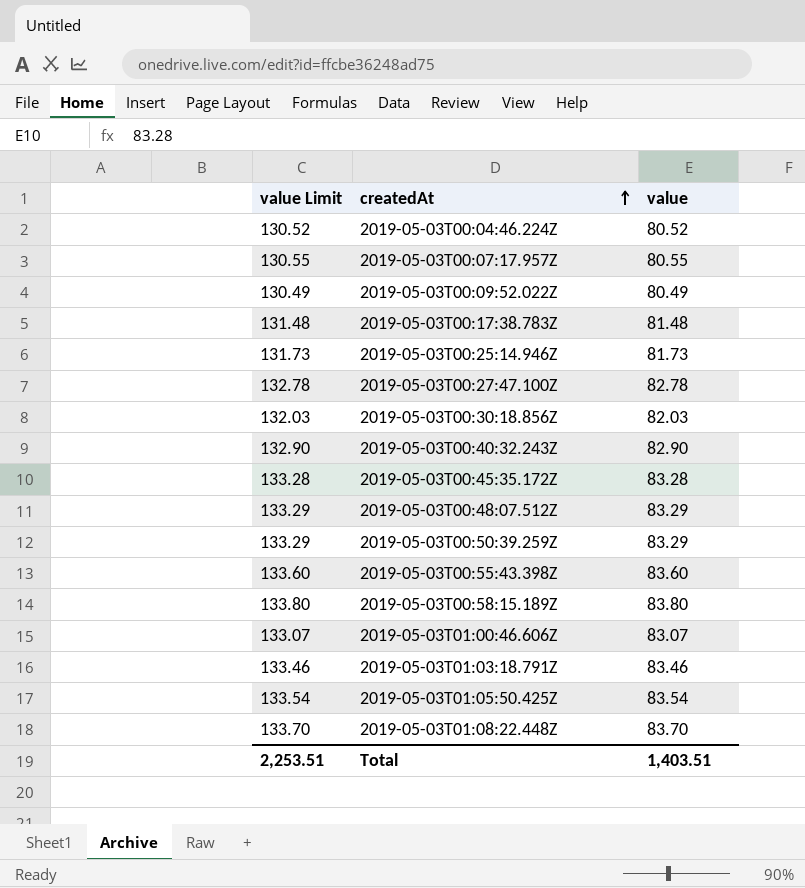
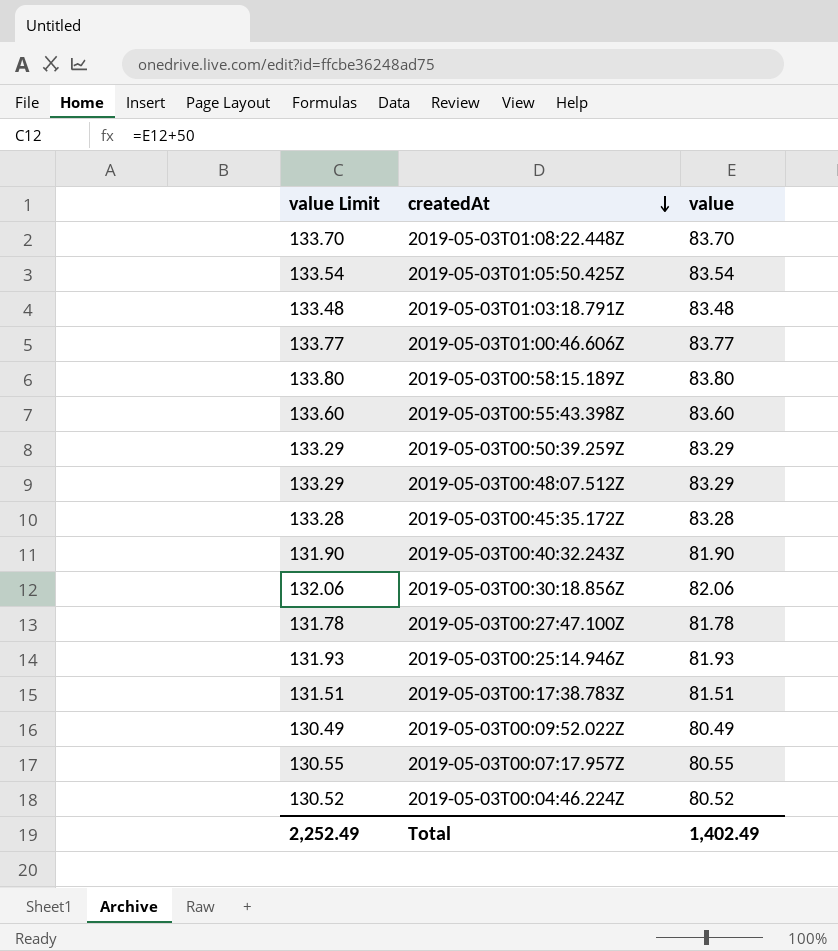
row order: createdAt ascending -> createdAt descending
2019-05-03T01:03:18.791Z | value Limit: 133.46 -> 133.48
2019-05-03T01:03:18.791Z | value: 83.46 -> 83.48
2019-05-03T01:00:46.606Z | value Limit: 133.07 -> 133.77
2019-05-03T01:00:46.606Z | value: 83.07 -> 83.77
2019-05-03T00:40:32.243Z | value Limit: 132.90 -> 131.90
2019-05-03T00:40:32.243Z | value: 82.90 -> 81.90
2019-05-03T00:30:18.856Z | value Limit: 132.03 -> 132.06
2019-05-03T00:30:18.856Z | value: 82.03 -> 82.06
2019-05-03T00:27:47.100Z | value Limit: 132.78 -> 131.78
2019-05-03T00:27:47.100Z | value: 82.78 -> 81.78
2019-05-03T00:25:14.946Z | value Limit: 131.73 -> 131.93
2019-05-03T00:25:14.946Z | value: 81.73 -> 81.93
2019-05-03T00:17:38.783Z | value Limit: 131.48 -> 131.51
2019-05-03T00:17:38.783Z | value: 81.48 -> 81.51
Total | value Limit: 2,253.51 -> 2,252.49
Total | value: 1,403.51 -> 1,402.49

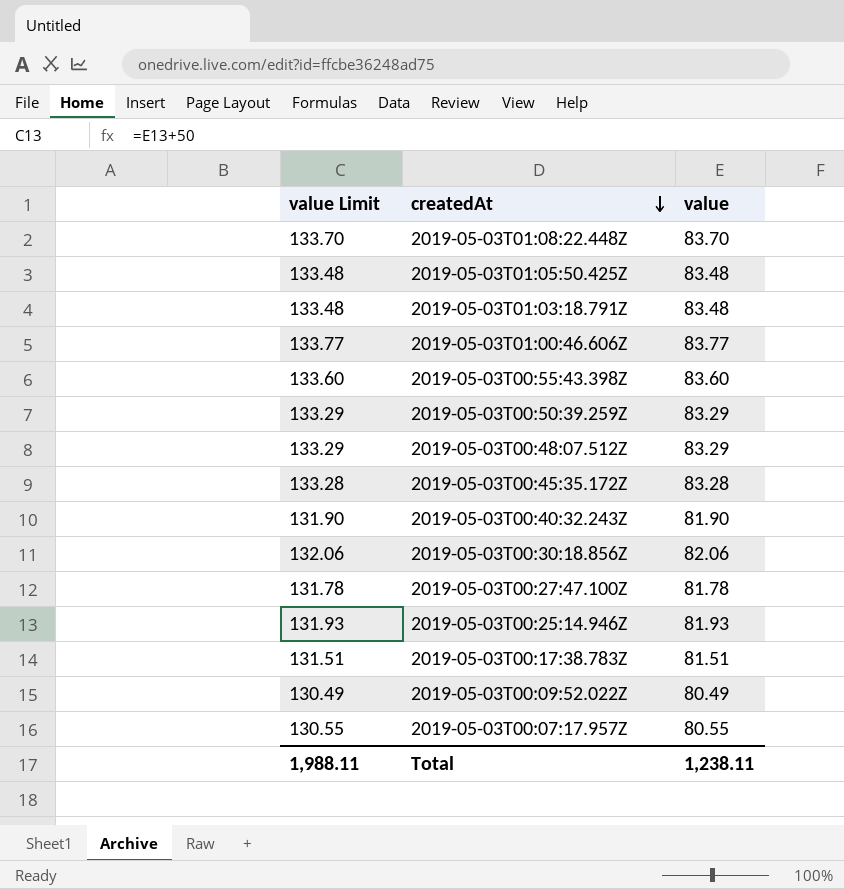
row 2019-05-03T00:58:15.189Z: 133.80 | 83.80 -> none
row 2019-05-03T00:04:46.224Z: 130.52 | 80.52 -> none
2019-05-03T01:05:50.425Z | value Limit: 133.54 -> 133.48
2019-05-03T01:05:50.425Z | value: 83.54 -> 83.48
Total | value Limit: 2,252.49 -> 1,988.11
Total | value: 1,402.49 -> 1,238.11

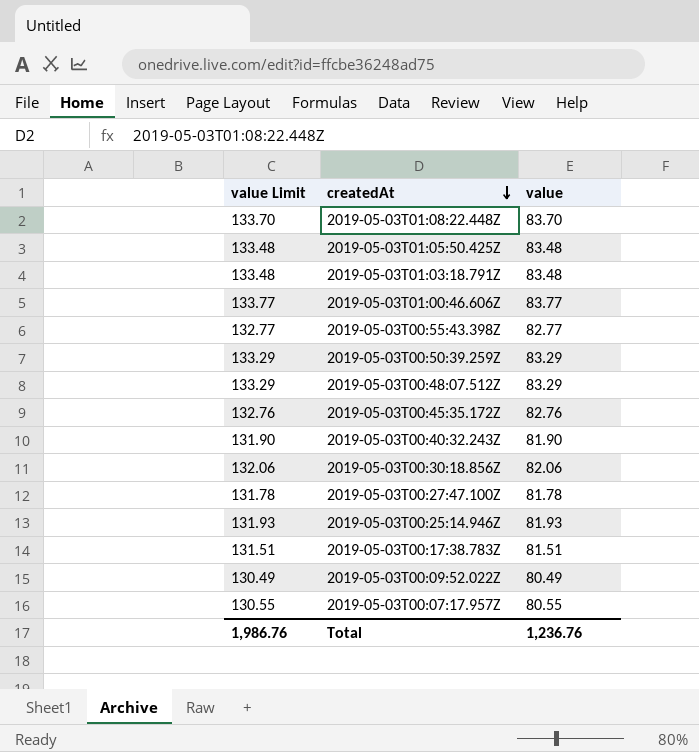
2019-05-03T00:55:43.398Z | value Limit: 133.60 -> 132.77
2019-05-03T00:55:43.398Z | value: 83.60 -> 82.77
2019-05-03T00:45:35.172Z | value Limit: 133.28 -> 132.76
2019-05-03T00:45:35.172Z | value: 83.28 -> 82.76
Total | value Limit: 1,988.11 -> 1,986.76
Total | value: 1,238.11 -> 1,236.76

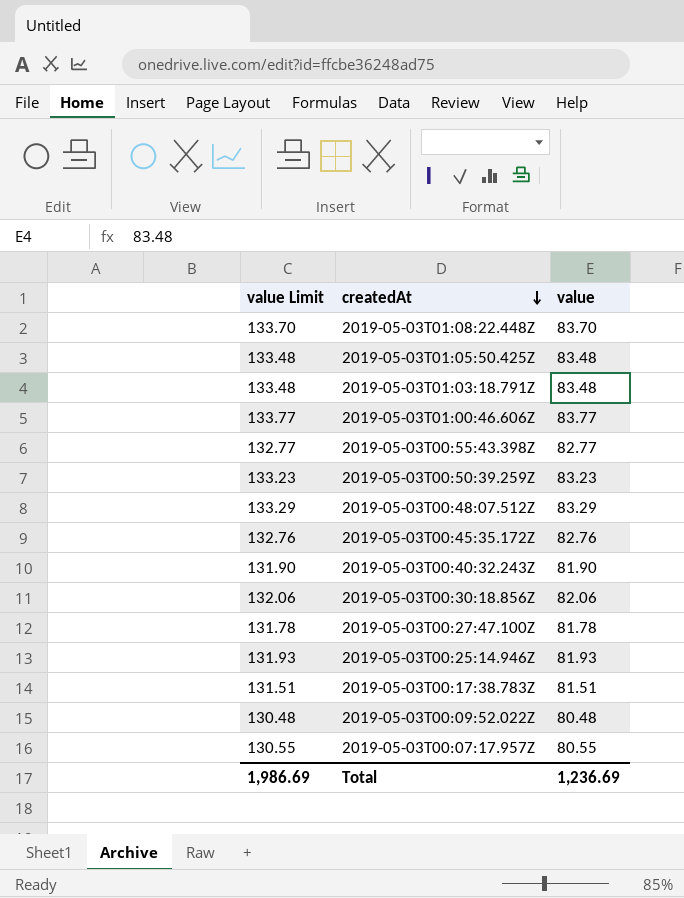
2019-05-03T00:50:39.259Z | value Limit: 133.29 -> 133.23
2019-05-03T00:50:39.259Z | value: 83.29 -> 83.23
2019-05-03T00:09:52.022Z | value Limit: 130.49 -> 130.48
2019-05-03T00:09:52.022Z | value: 80.49 -> 80.48
Total | value Limit: 1,986.76 -> 1,986.69
Total | value: 1,236.76 -> 1,236.69

